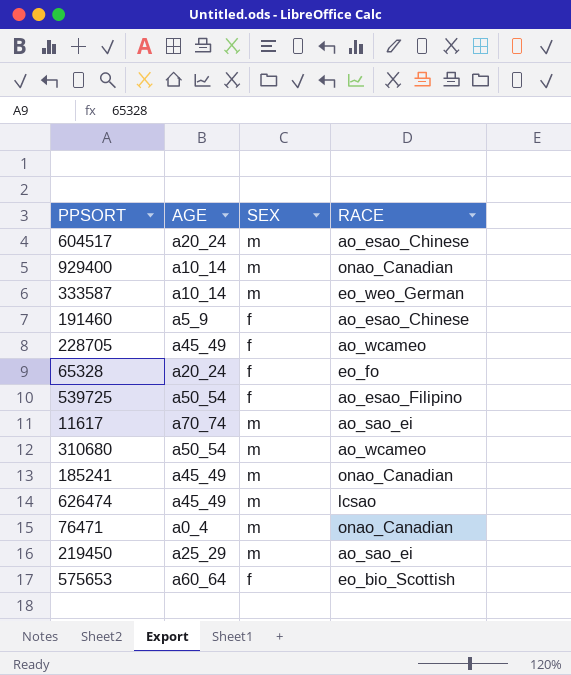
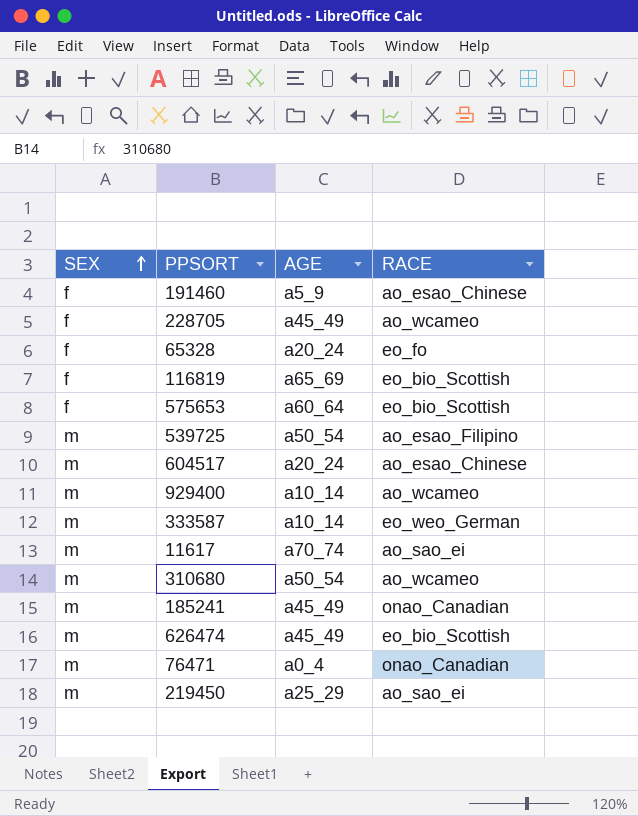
row order: none -> SEX ascending
column SEX | position: 3 -> 1
row 116819: none -> f | a65_69 | eo_bio_Scottish
539725 | SEX: f -> m
929400 | RACE: onao_Canadian -> ao_wcameo
626474 | RACE: lcsao -> eo_bio_Scottish

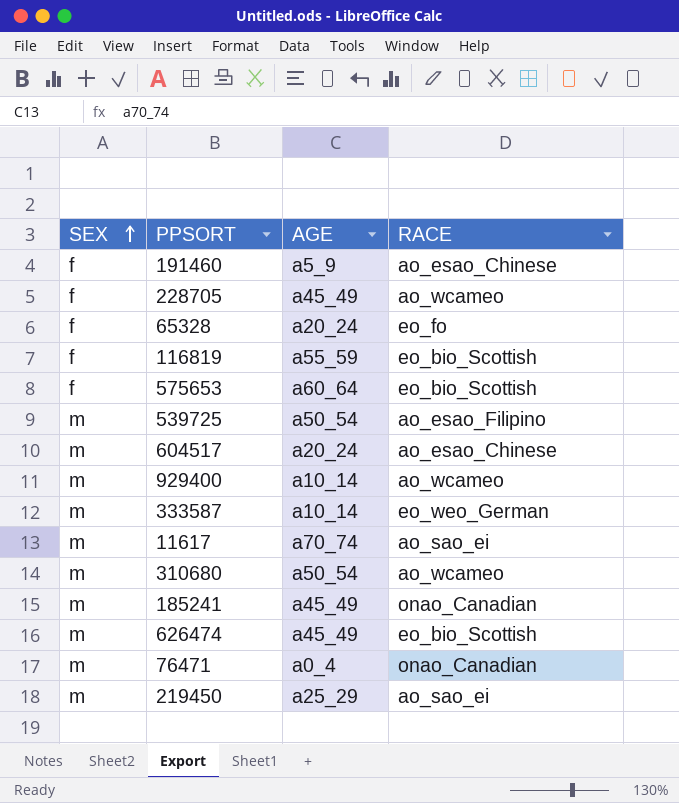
116819 | AGE: a65_69 -> a55_59

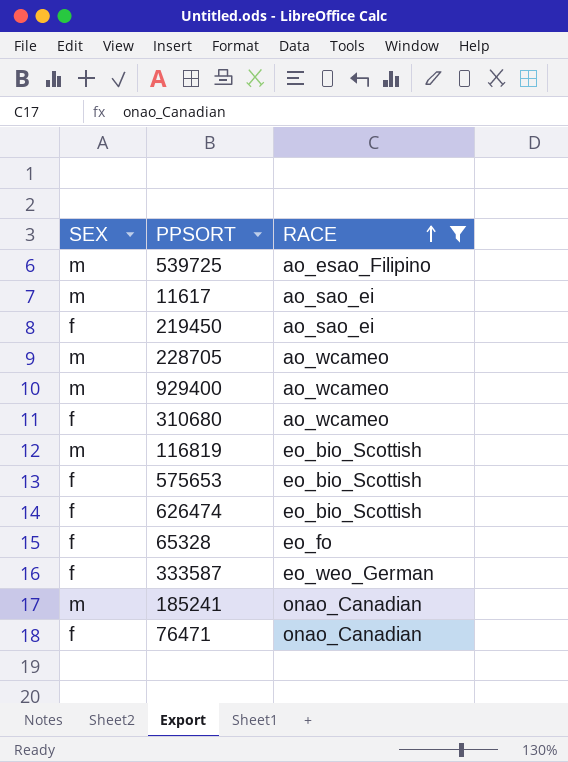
filter: none -> RACE != ao_esao_Chinese
row order: SEX ascending -> RACE ascending
column AGE | position: 3 -> none
219450 | SEX: m -> f
228705 | SEX: f -> m
310680 | SEX: m -> f
116819 | SEX: f -> m
626474 | SEX: m -> f
333587 | SEX: m -> f
76471 | SEX: m -> f

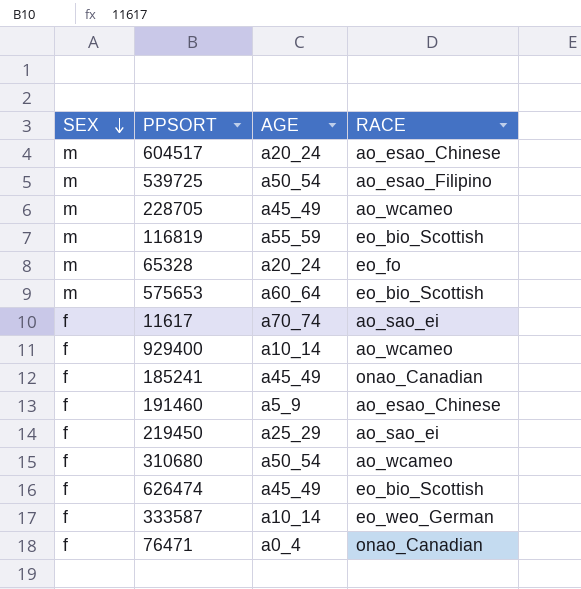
filter: RACE != ao_esao_Chinese -> none
row order: RACE ascending -> SEX descending
column AGE | position: none -> 3
65328 | SEX: f -> m
575653 | SEX: f -> m
11617 | SEX: m -> f
929400 | SEX: m -> f
185241 | SEX: m -> f

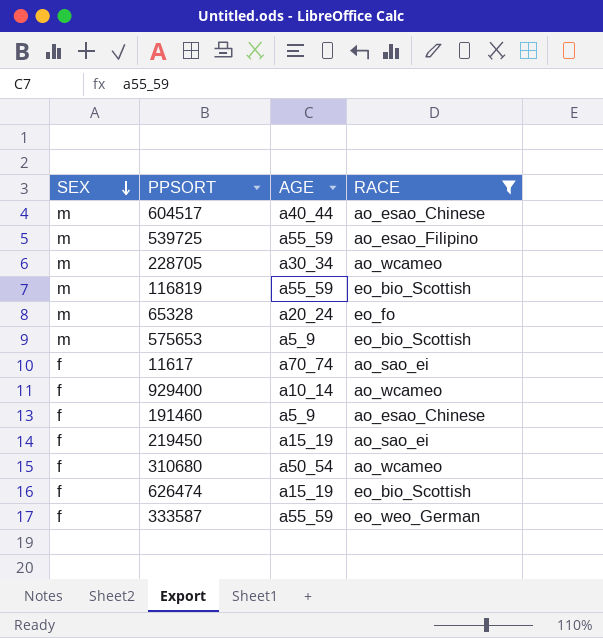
filter: none -> RACE != onao_Canadian
604517 | AGE: a20_24 -> a40_44
539725 | AGE: a50_54 -> a55_59
228705 | AGE: a45_49 -> a30_34
575653 | AGE: a60_64 -> a5_9
219450 | AGE: a25_29 -> a15_19
626474 | AGE: a45_49 -> a15_19
333587 | AGE: a10_14 -> a55_59

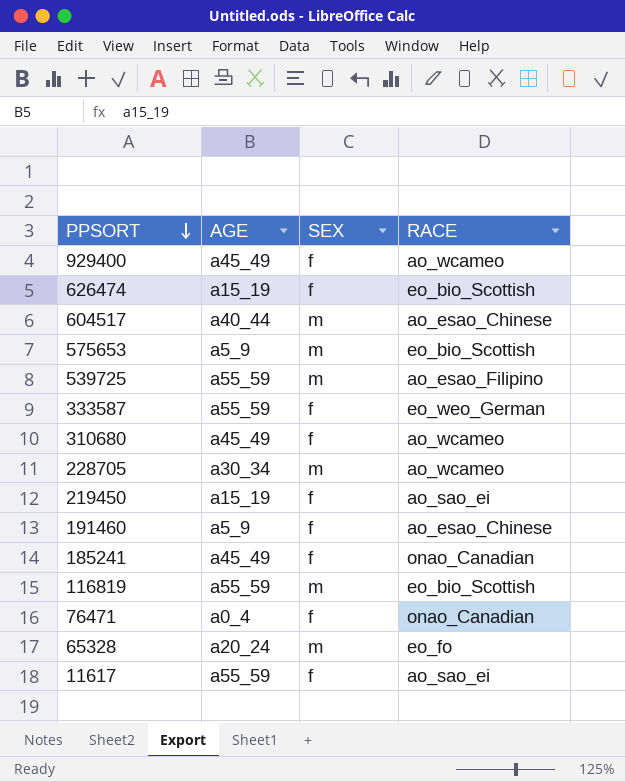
filter: RACE != onao_Canadian -> none
row order: SEX descending -> PPSORT descending
column SEX | position: 1 -> 3
929400 | AGE: a10_14 -> a45_49
310680 | AGE: a50_54 -> a45_49
11617 | AGE: a70_74 -> a55_59

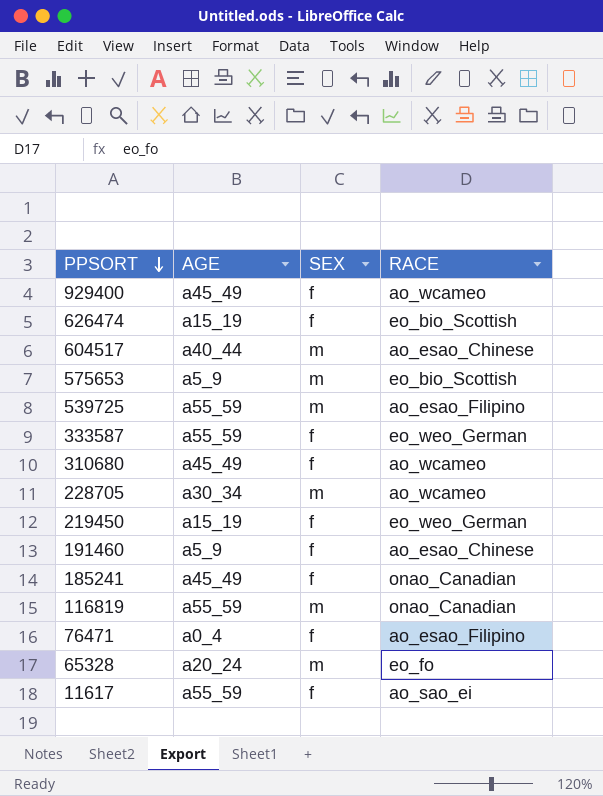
219450 | RACE: ao_sao_ei -> eo_weo_German
116819 | RACE: eo_bio_Scottish -> onao_Canadian
76471 | RACE: onao_Canadian -> ao_esao_Filipino

